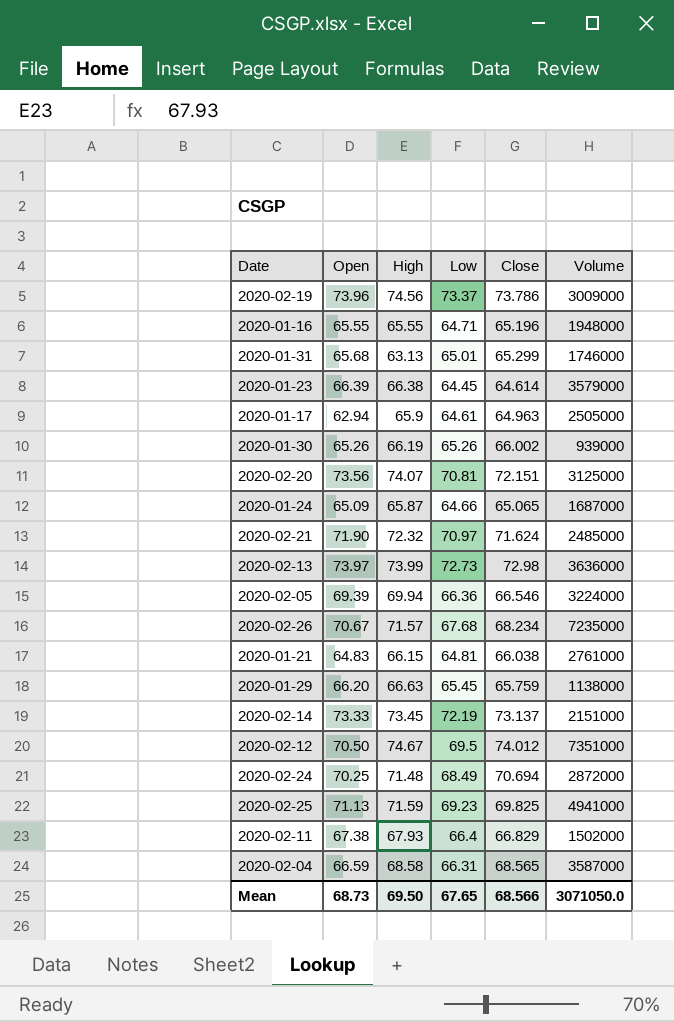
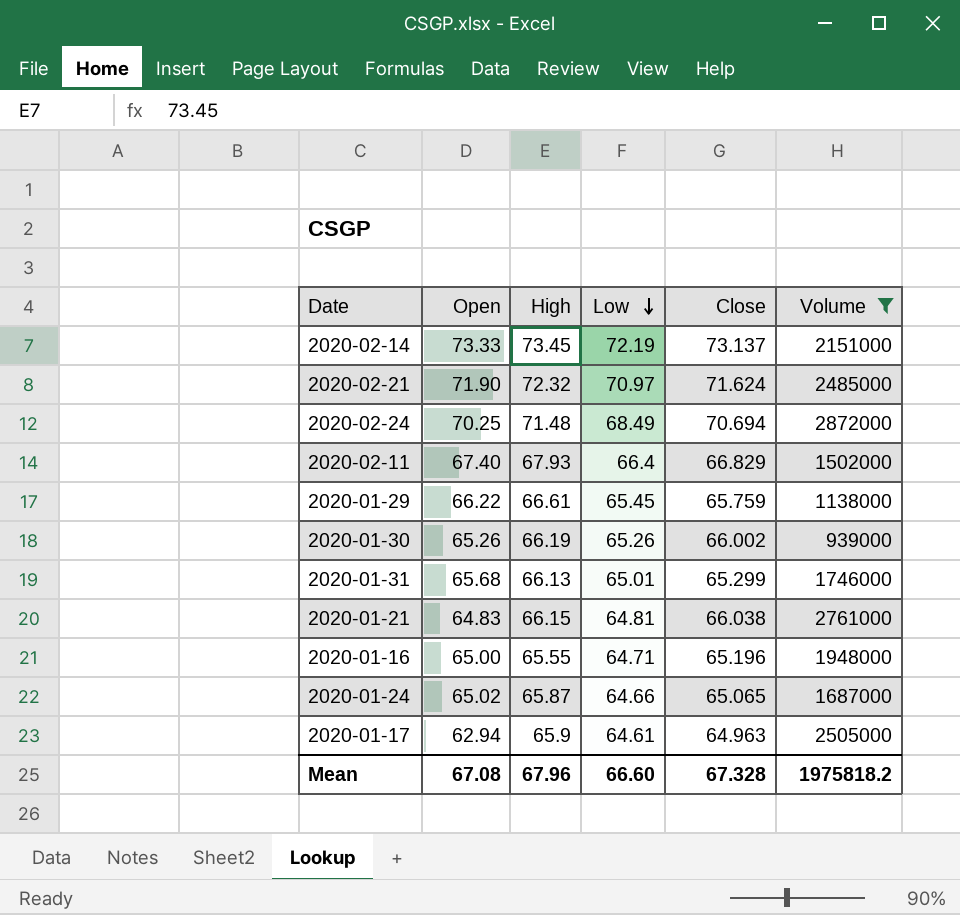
filter: none -> Volume <= 2872000
row order: none -> Low descending
2020-02-11 | Open: 67.38 -> 67.40
2020-01-29 | Open: 66.20 -> 66.22
2020-01-29 | High: 66.63 -> 66.61
2020-01-31 | High: 63.13 -> 66.13
2020-01-16 | Open: 65.55 -> 65.00
2020-01-24 | Open: 65.09 -> 65.02
Mean | Open: 68.73 -> 67.08
Mean | High: 69.50 -> 67.96
Mean | Low: 67.65 -> 66.60
Mean | Close: 68.566 -> 67.328
Mean | Volume: 3071050.0 -> 1975818.2

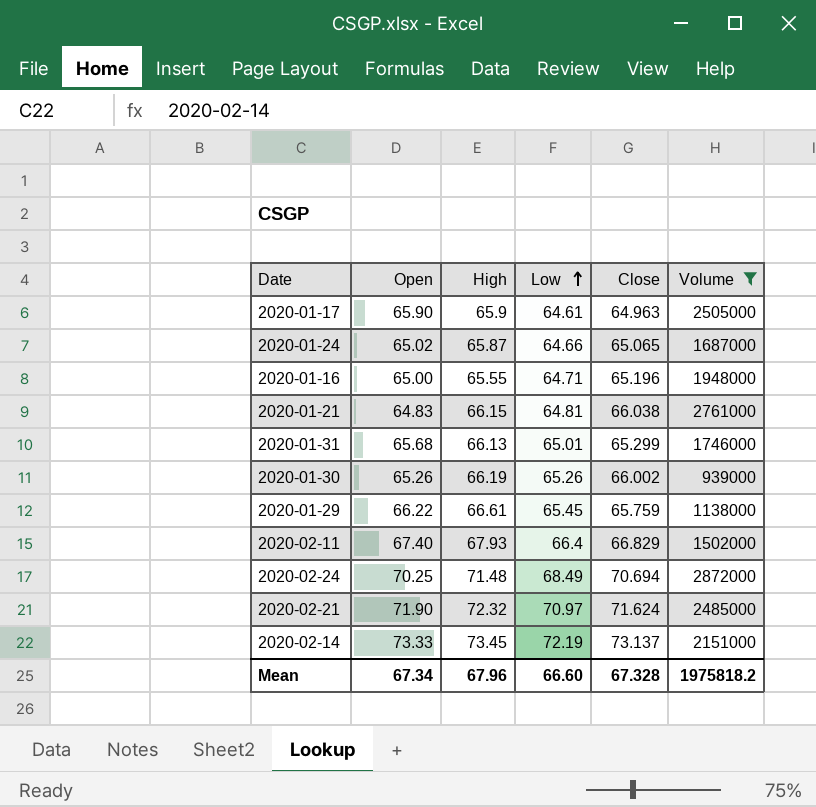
row order: Low descending -> Low ascending
2020-01-17 | Open: 62.94 -> 65.90
Mean | Open: 67.08 -> 67.34

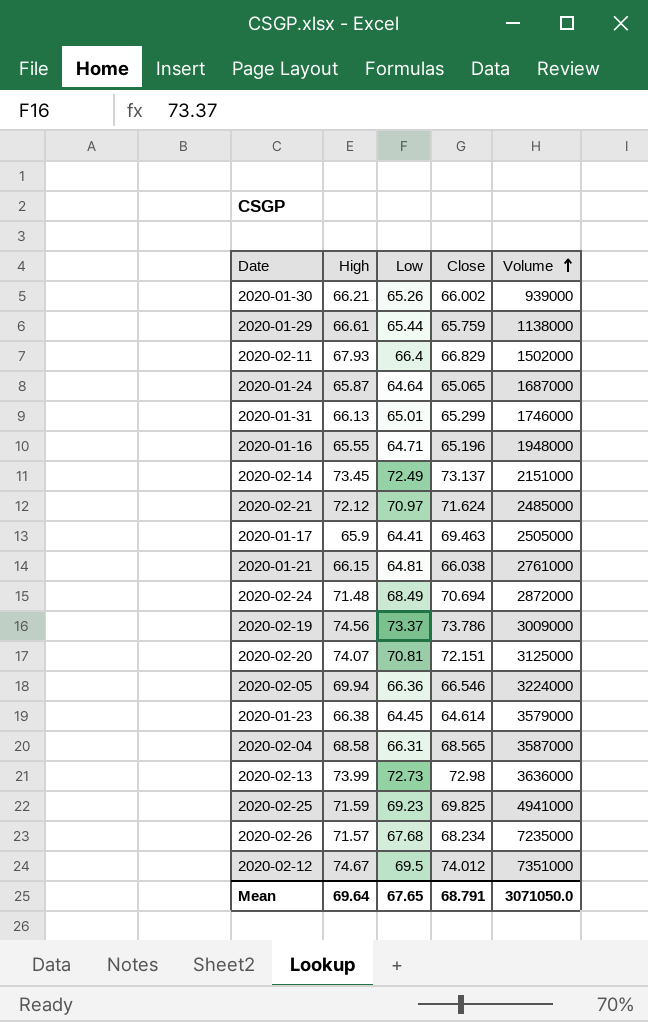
filter: Volume <= 2872000 -> none
row order: Low ascending -> Volume ascending
column Open | position: 2 -> none
2020-01-30 | High: 66.19 -> 66.21
2020-01-29 | Low: 65.45 -> 65.44
2020-01-24 | Low: 64.66 -> 64.64
2020-02-14 | Low: 72.19 -> 72.49
2020-02-21 | High: 72.32 -> 72.12
2020-01-17 | Low: 64.61 -> 64.41
2020-01-17 | Close: 64.963 -> 69.463
Mean | High: 67.96 -> 69.64
Mean | Low: 66.60 -> 67.65
Mean | Close: 67.328 -> 68.791
Mean | Volume: 1975818.2 -> 3071050.0

